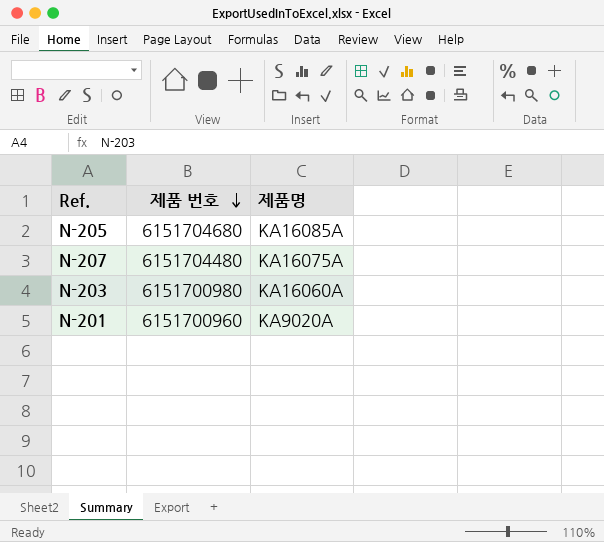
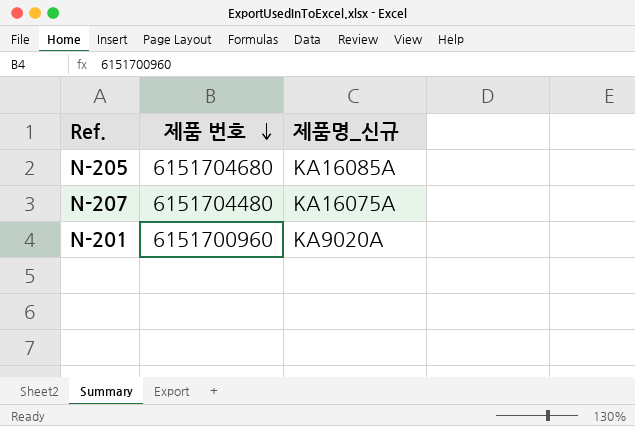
column name: 제품명 -> 제품명_신규
row N-203: 6151700980 | KA16060A -> none

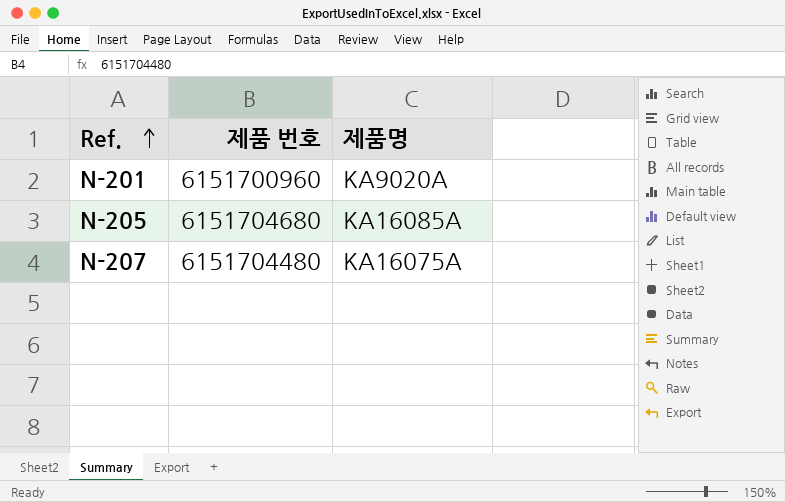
row order: 제품 번호 descending -> Ref. ascending
column name: 제품명_신규 -> 제품명

